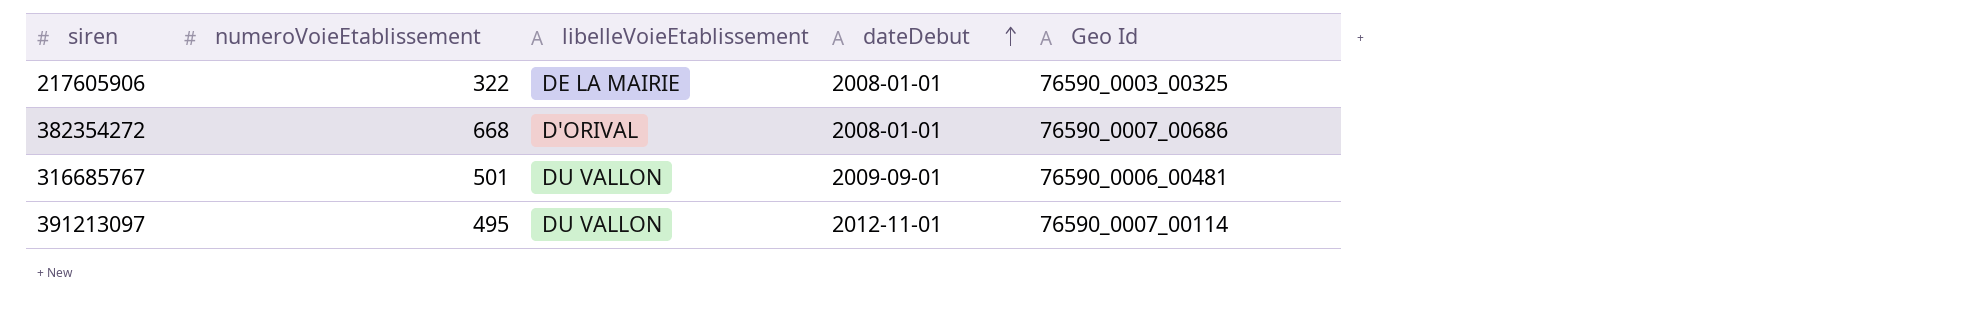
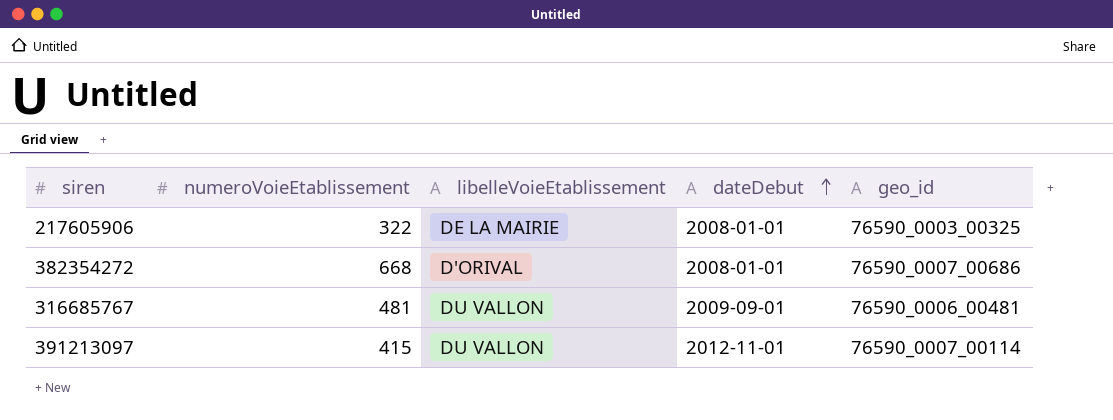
column name: Geo Id -> geo_id
316685767 | numeroVoieEtablissement: 501 -> 481
391213097 | numeroVoieEtablissement: 495 -> 415

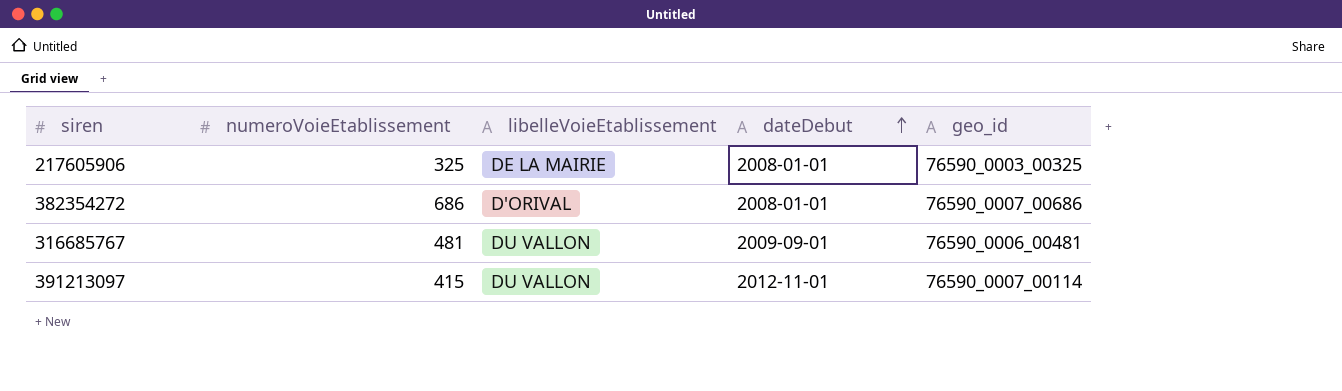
217605906 | numeroVoieEtablissement: 322 -> 325
382354272 | numeroVoieEtablissement: 668 -> 686

